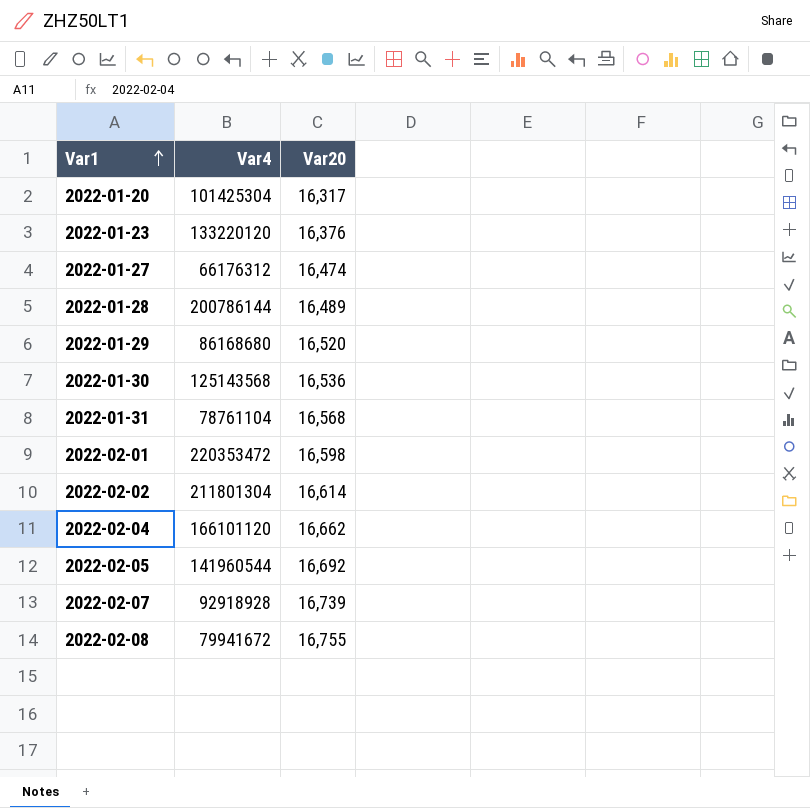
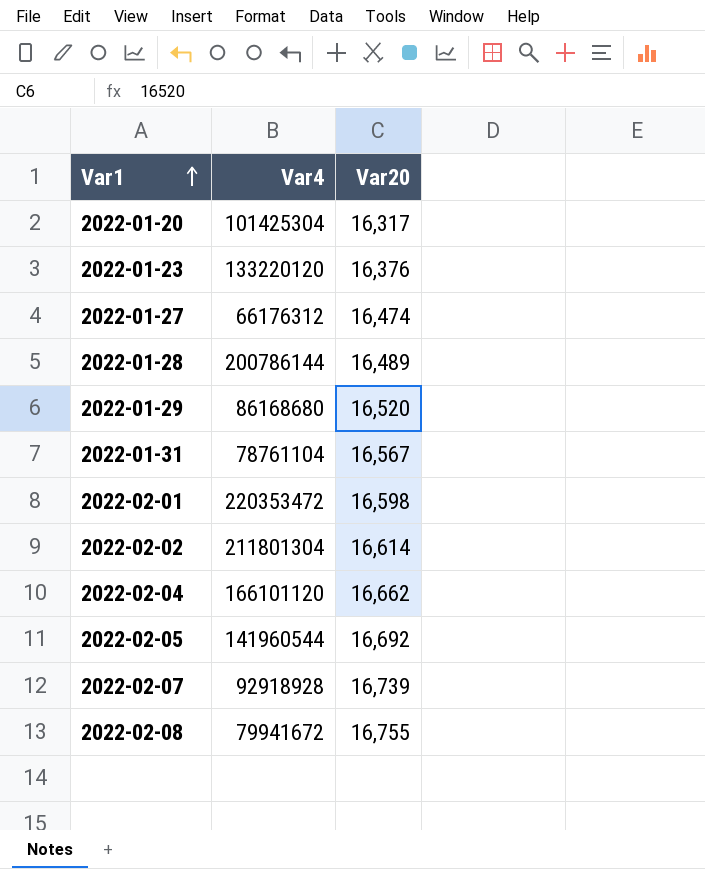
row 2022-01-30: 125143568 | 16,536 -> none
2022-01-31 | Var20: 16,568 -> 16,567

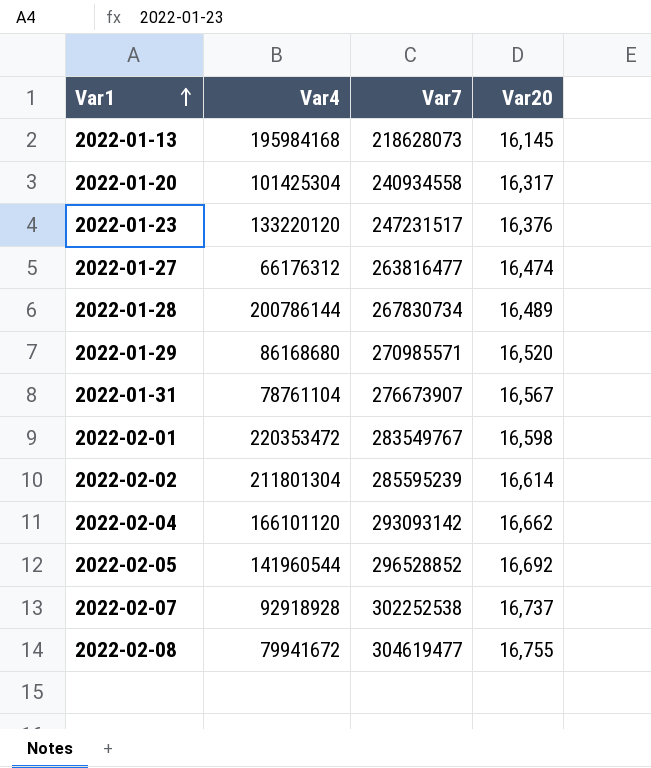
column Var7 | position: none -> 3
row 2022-01-13: none -> 195984168 | 218628073 | 16,145
2022-02-07 | Var20: 16,739 -> 16,737

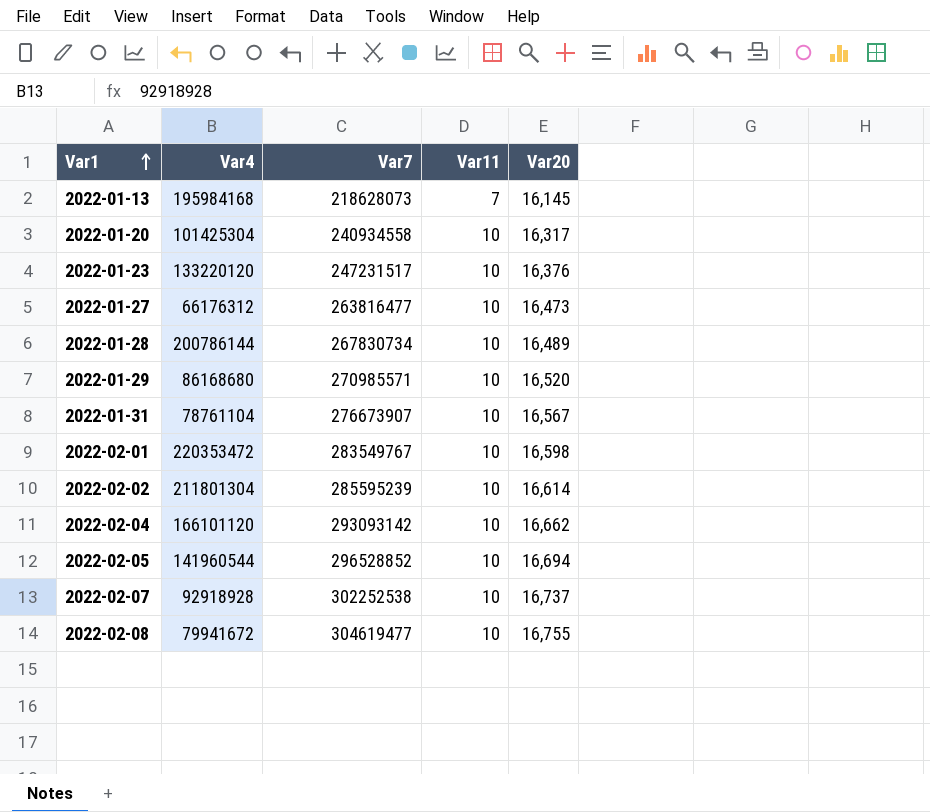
column Var11 | position: none -> 4
2022-01-27 | Var20: 16,474 -> 16,473
2022-02-05 | Var20: 16,692 -> 16,694

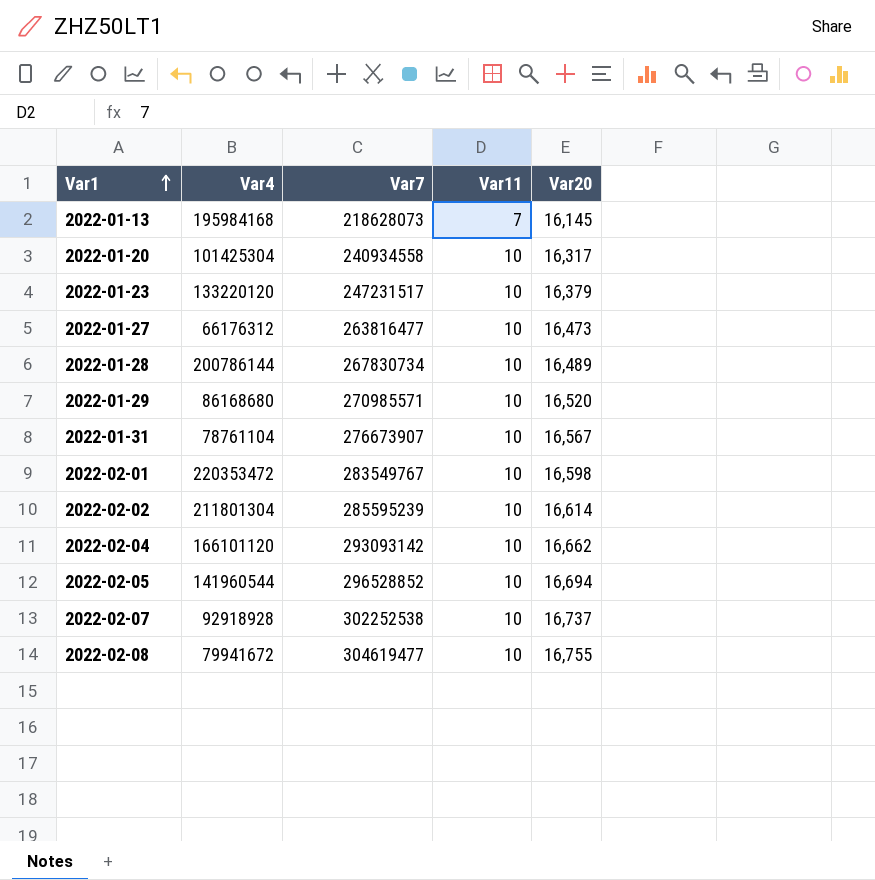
2022-01-23 | Var20: 16,376 -> 16,379

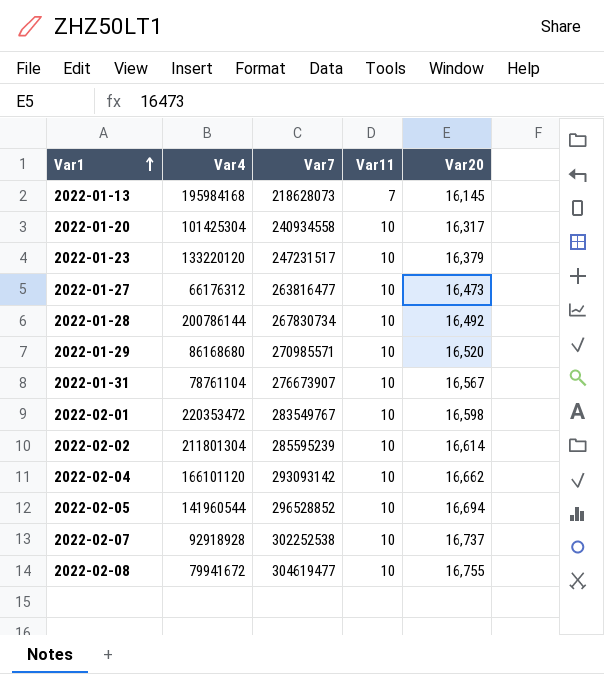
2022-01-28 | Var20: 16,489 -> 16,492

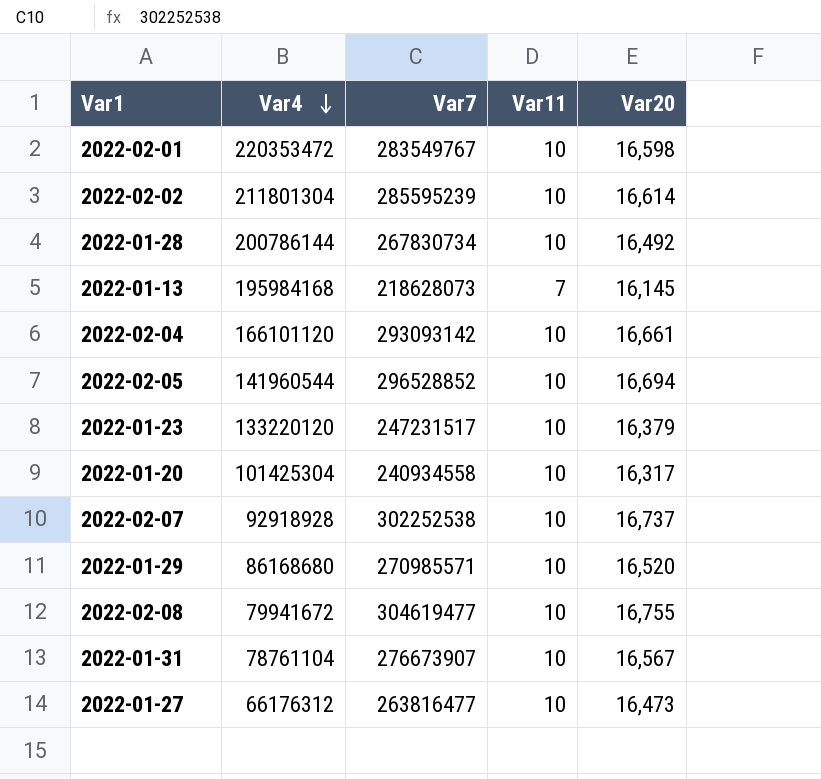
row order: Var1 ascending -> Var4 descending
2022-02-04 | Var20: 16,662 -> 16,661

